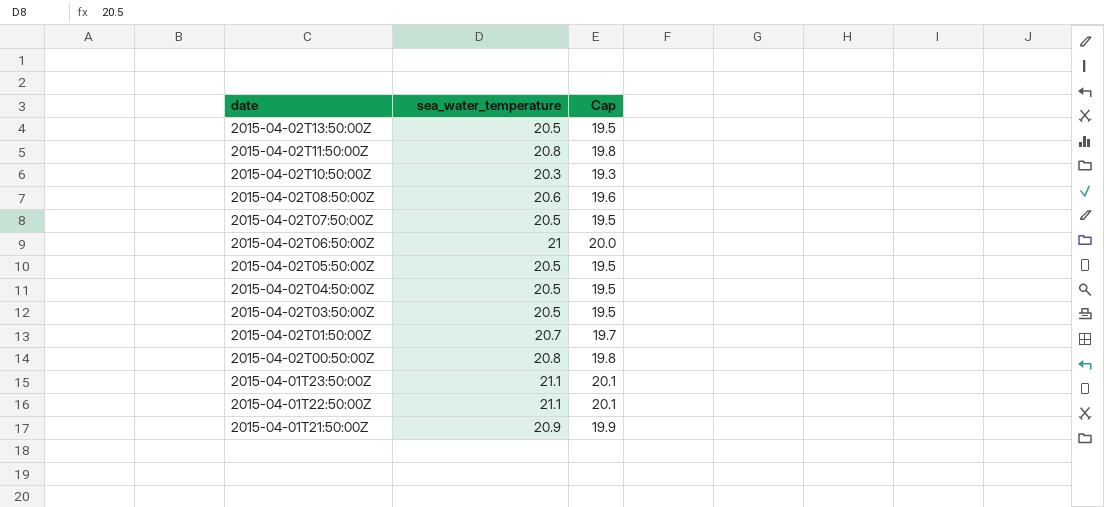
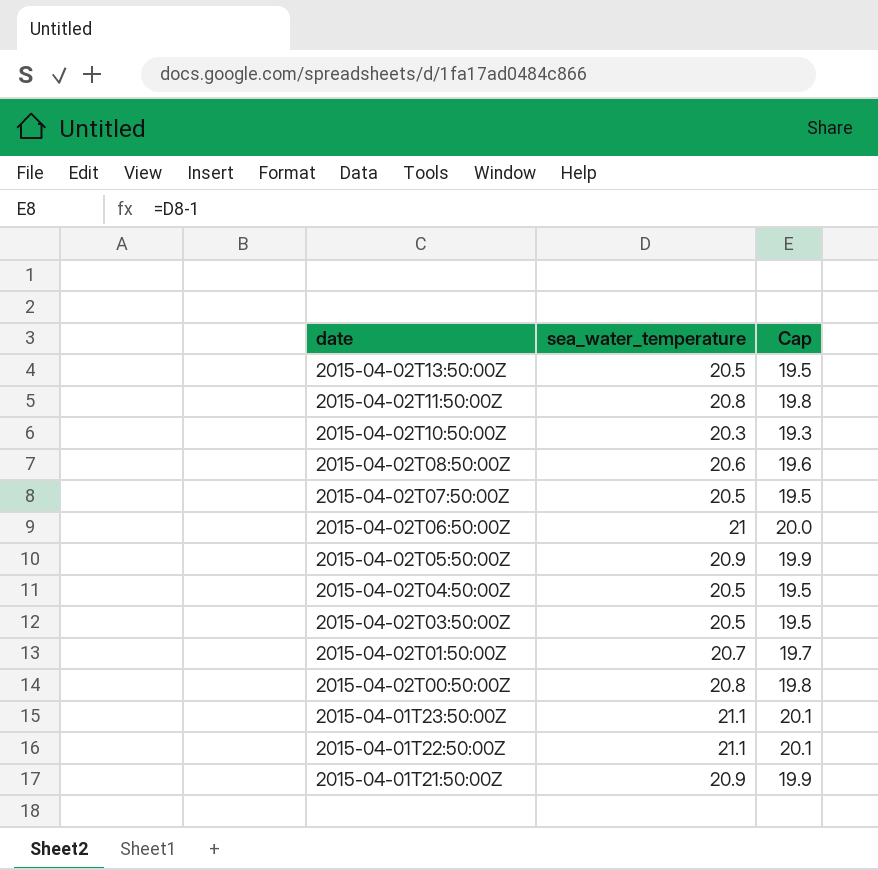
2015-04-02T05:50:00Z | sea_water_temperature: 20.5 -> 20.9
2015-04-02T05:50:00Z | Cap: 19.5 -> 19.9

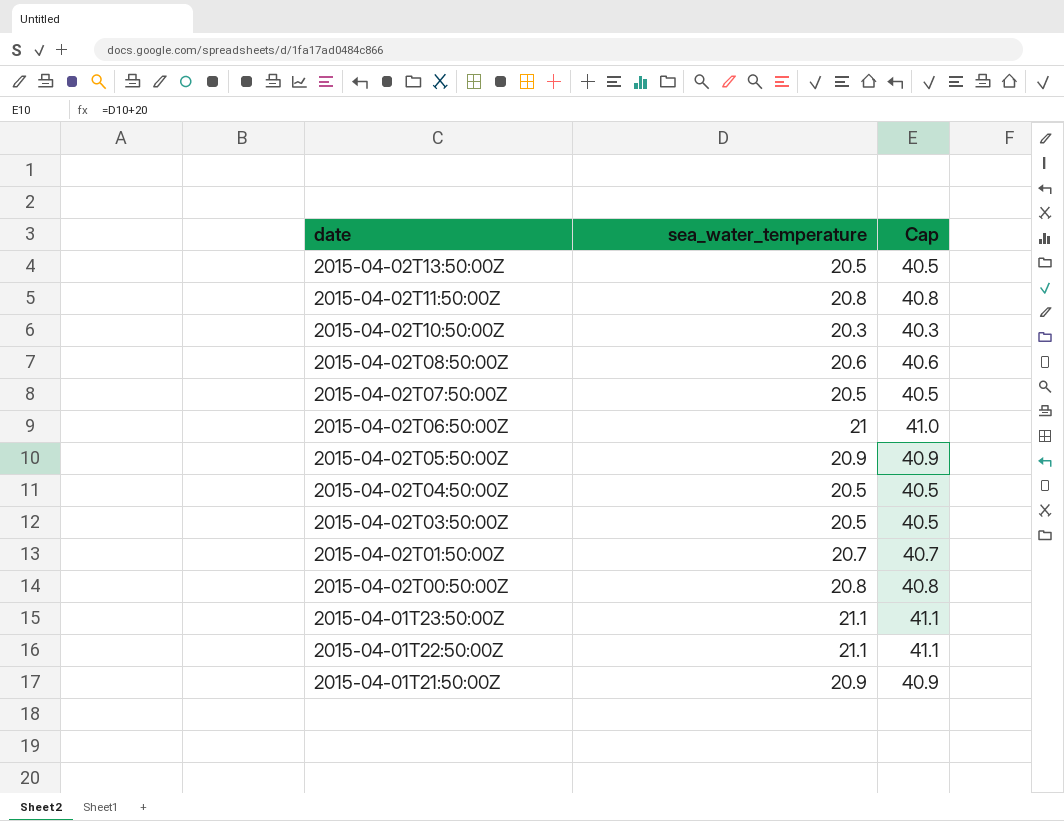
column Cap | formula: [sea_water_temperature] - 1 -> [sea_water_temperature] + 20

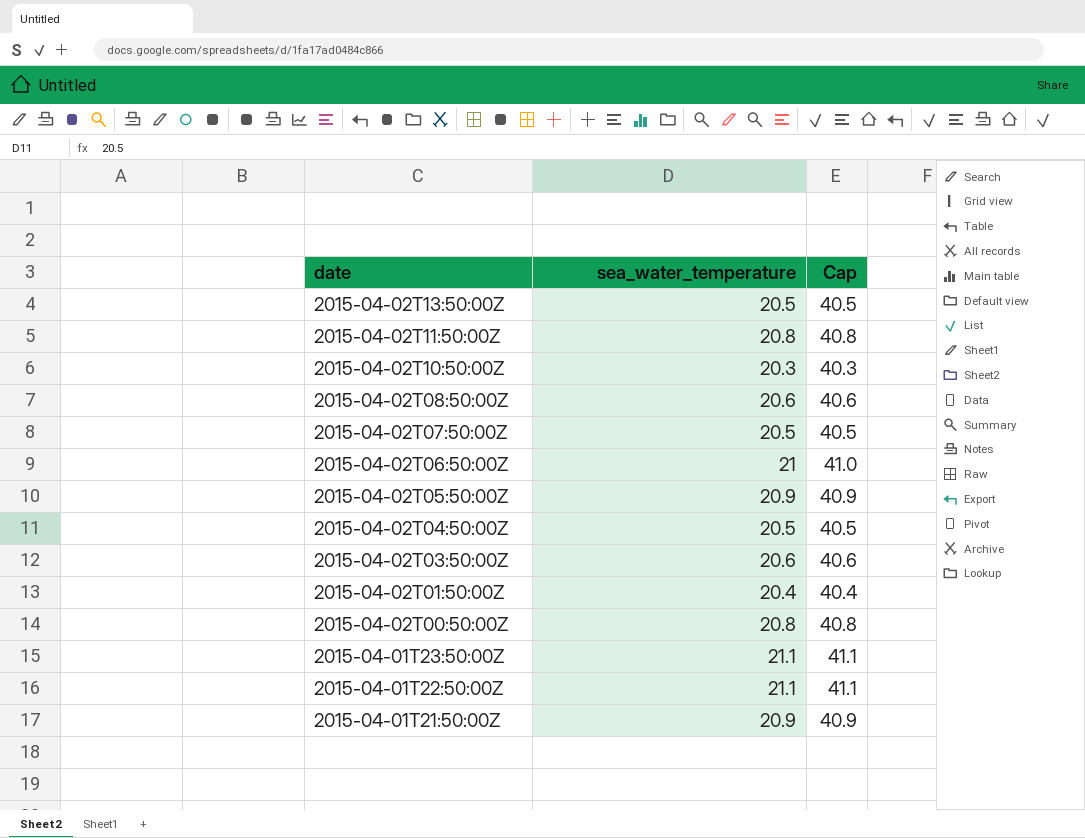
2015-04-02T03:50:00Z | sea_water_temperature: 20.5 -> 20.6
2015-04-02T03:50:00Z | Cap: 40.5 -> 40.6
2015-04-02T01:50:00Z | sea_water_temperature: 20.7 -> 20.4
2015-04-02T01:50:00Z | Cap: 40.7 -> 40.4

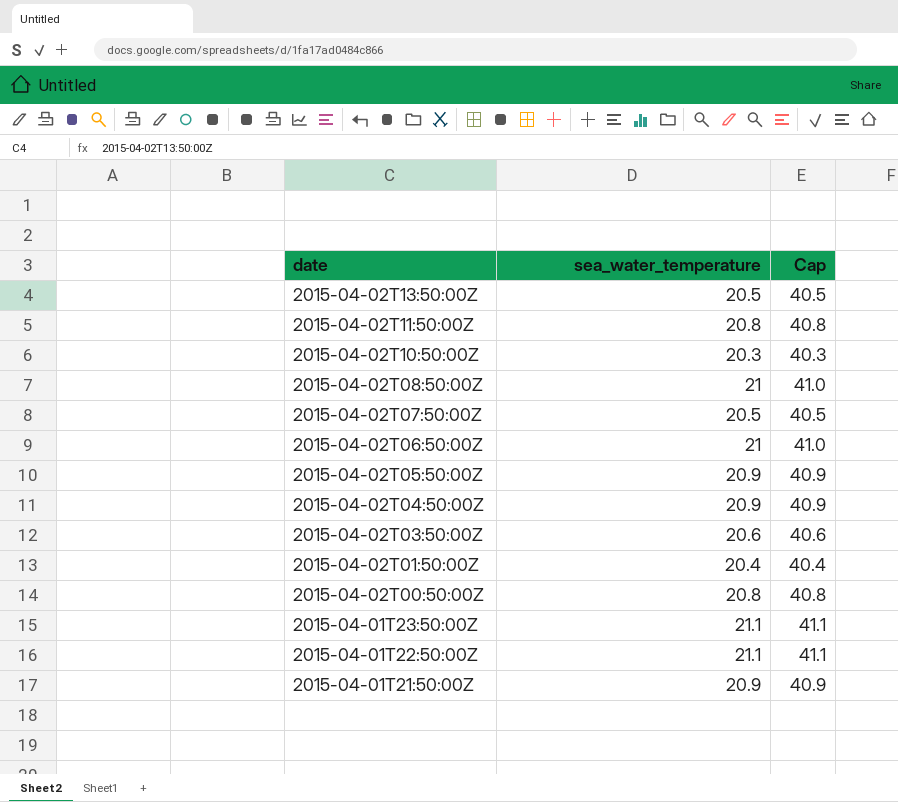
2015-04-02T08:50:00Z | sea_water_temperature: 20.6 -> 21
2015-04-02T08:50:00Z | Cap: 40.6 -> 41.0
2015-04-02T04:50:00Z | sea_water_temperature: 20.5 -> 20.9
2015-04-02T04:50:00Z | Cap: 40.5 -> 40.9

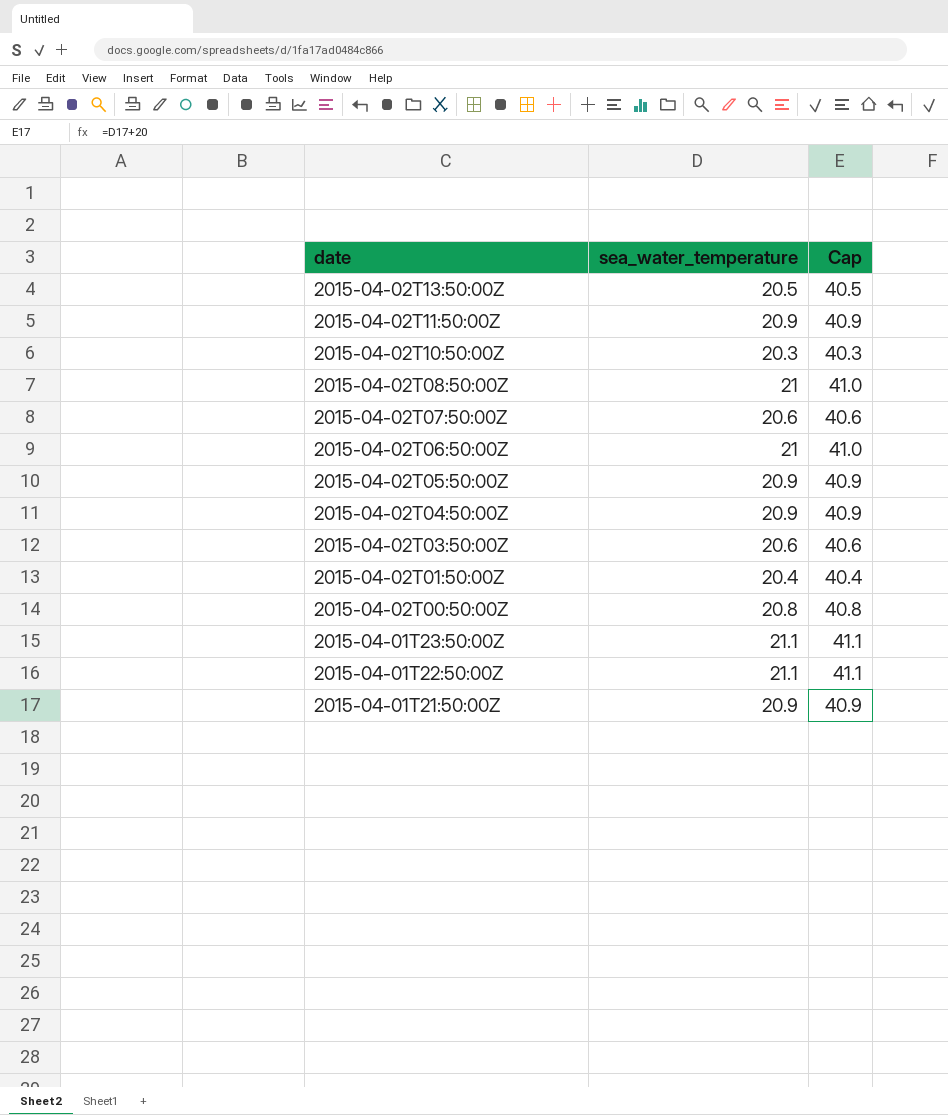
2015-04-02T11:50:00Z | sea_water_temperature: 20.8 -> 20.9
2015-04-02T11:50:00Z | Cap: 40.8 -> 40.9
2015-04-02T07:50:00Z | sea_water_temperature: 20.5 -> 20.6
2015-04-02T07:50:00Z | Cap: 40.5 -> 40.6

